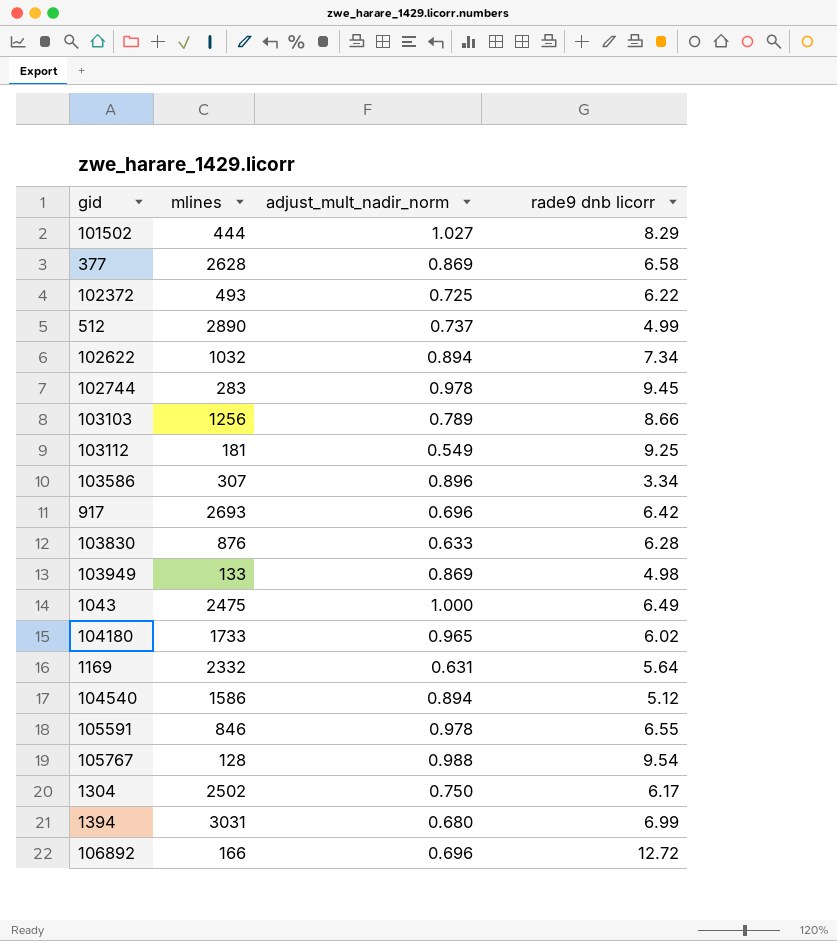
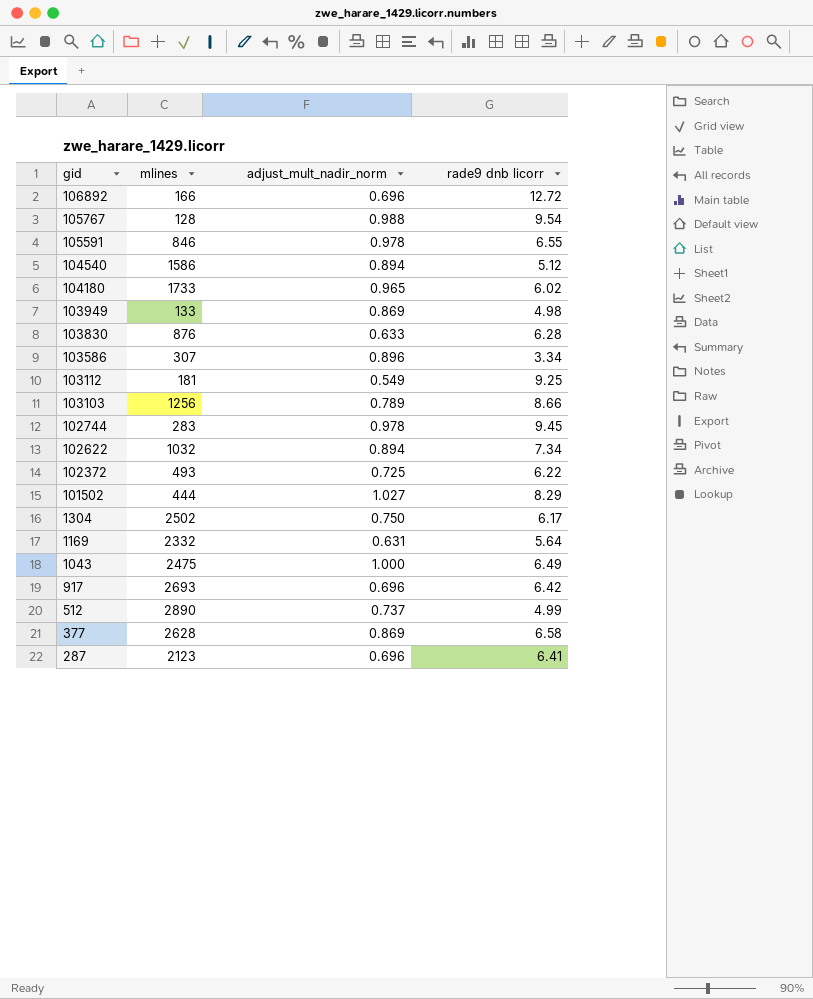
row order: none -> gid descending
row 1394: 3031 | 0.680 | 6.99 -> none
row 287: none -> 2123 | 0.696 | 6.41

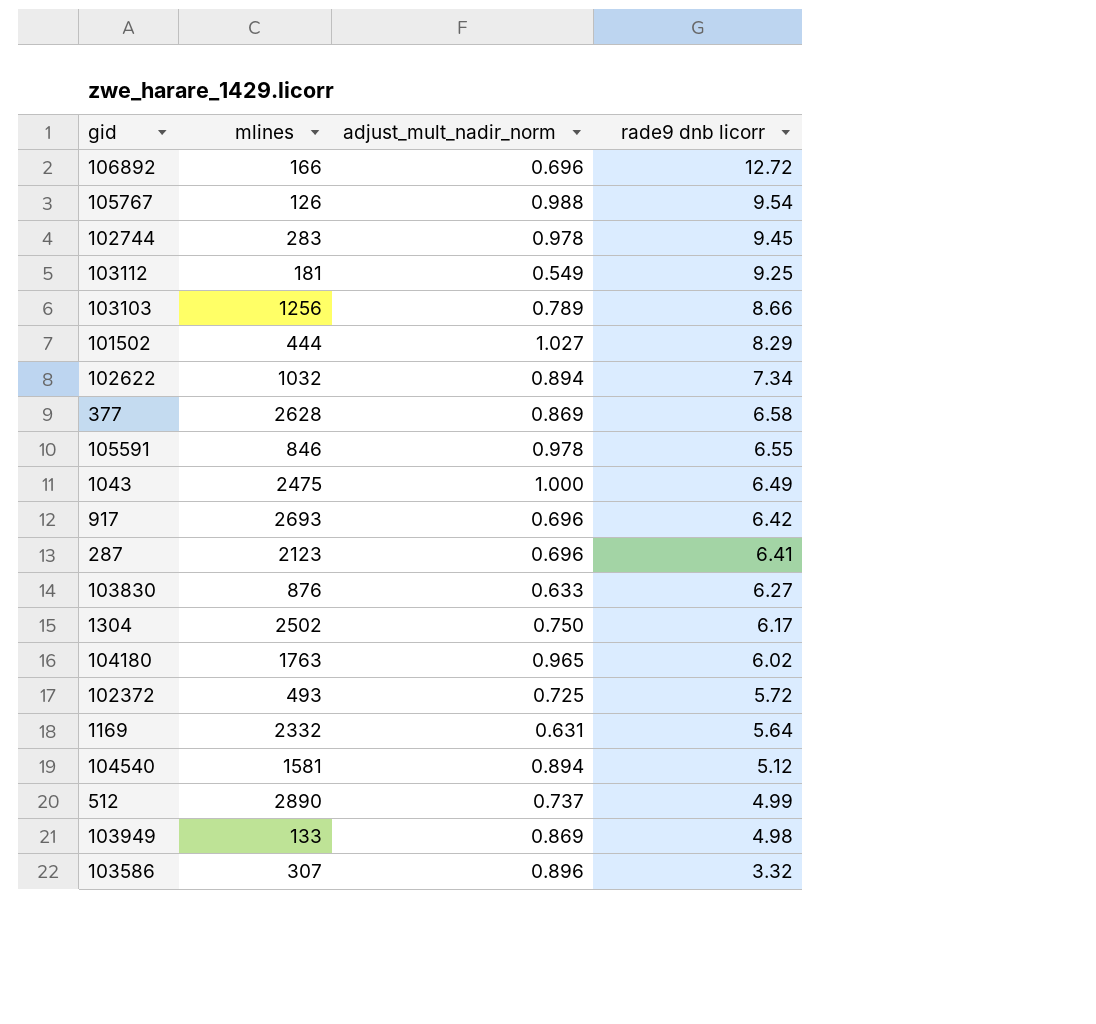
row order: gid descending -> rade9 dnb licorr descending
105767 | mlines: 128 -> 126
103830 | rade9 dnb licorr: 6.28 -> 6.27
104180 | mlines: 1733 -> 1763
102372 | rade9 dnb licorr: 6.22 -> 5.72
104540 | mlines: 1586 -> 1581
103586 | rade9 dnb licorr: 3.34 -> 3.32

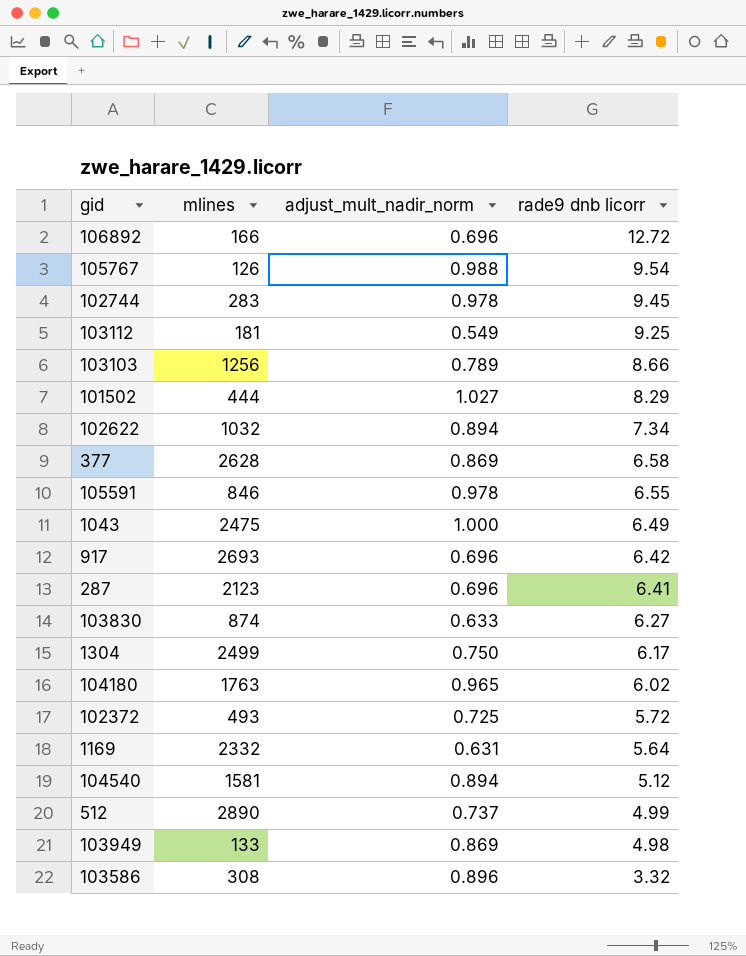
103830 | mlines: 876 -> 874
1304 | mlines: 2502 -> 2499
103586 | mlines: 307 -> 308

